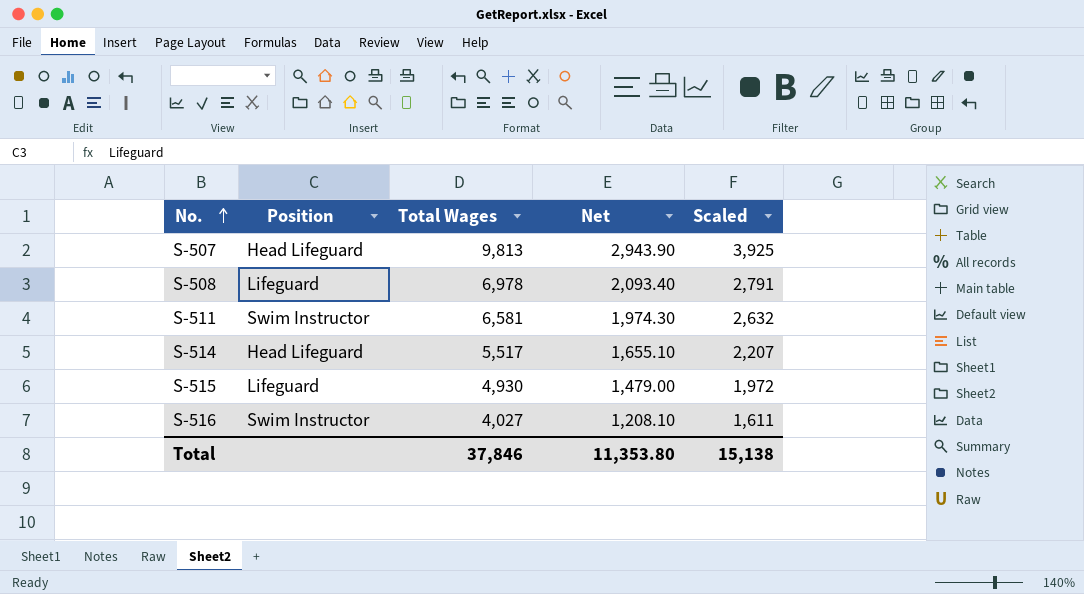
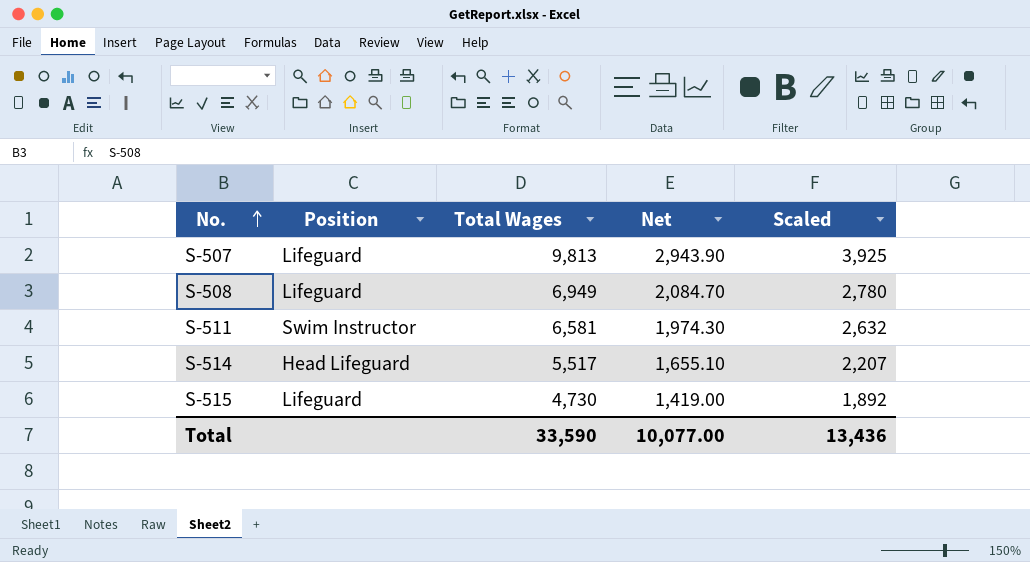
row S-516: Swim Instructor | 4,027 | 1,208.10 | 1,611 -> none
S-507 | Position: Head Lifeguard -> Lifeguard
S-508 | Total Wages: 6,978 -> 6,949
S-508 | Net: 2,093.40 -> 2,084.70
S-508 | Scaled: 2,791 -> 2,780
S-515 | Total Wages: 4,930 -> 4,730
S-515 | Net: 1,479.00 -> 1,419.00
S-515 | Scaled: 1,972 -> 1,892
Total | Total Wages: 37,846 -> 33,590
Total | Net: 11,353.80 -> 10,077.00
Total | Scaled: 15,138 -> 13,436

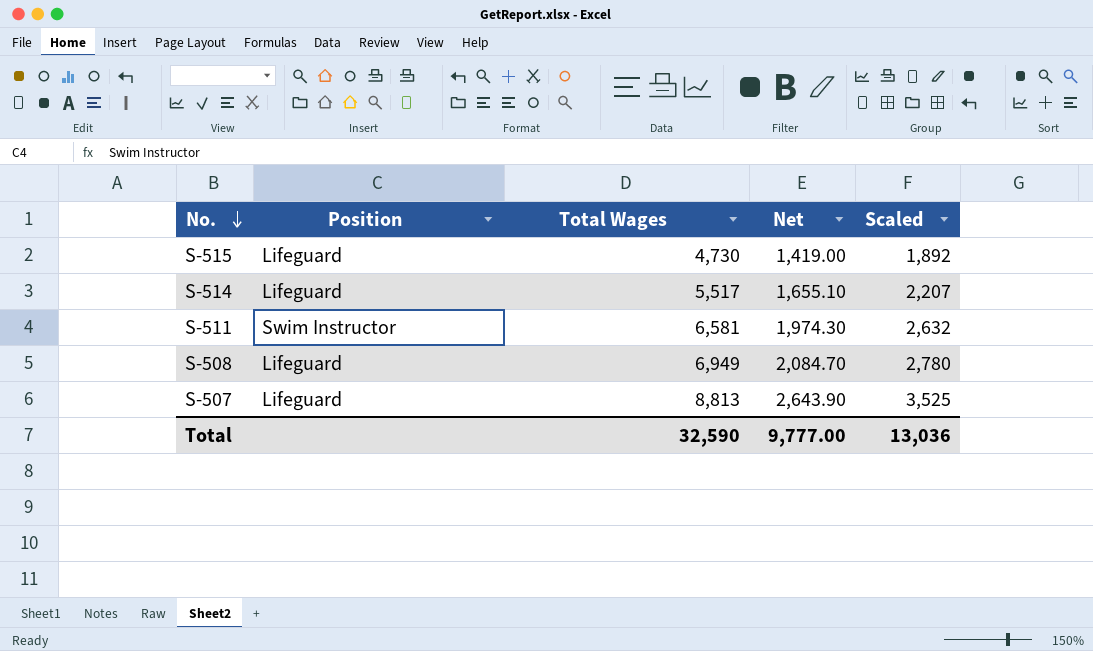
row order: No. ascending -> No. descending
S-514 | Position: Head Lifeguard -> Lifeguard
S-507 | Total Wages: 9,813 -> 8,813
S-507 | Net: 2,943.90 -> 2,643.90
S-507 | Scaled: 3,925 -> 3,525
Total | Total Wages: 33,590 -> 32,590
Total | Net: 10,077.00 -> 9,777.00
Total | Scaled: 13,436 -> 13,036

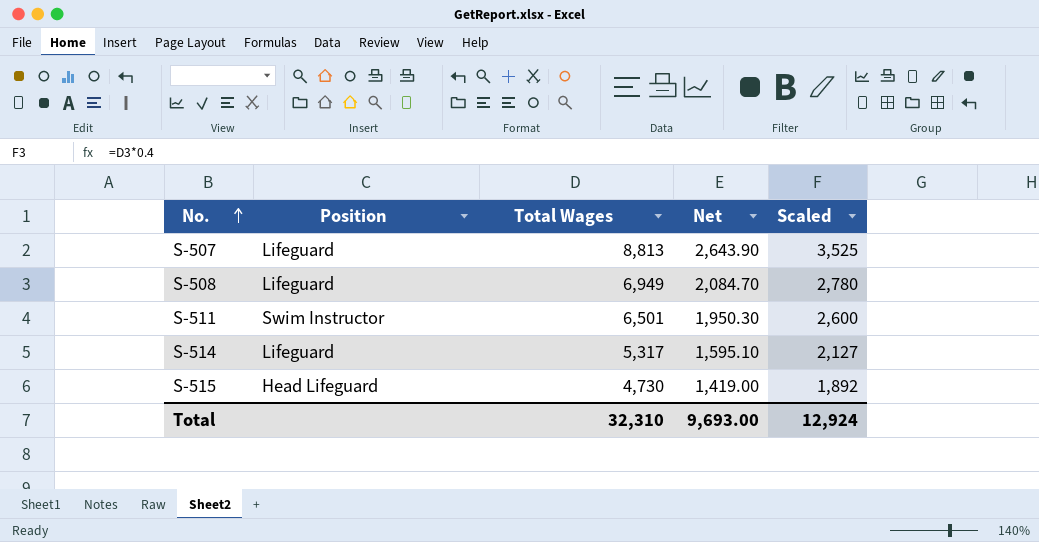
row order: No. descending -> No. ascending
S-511 | Total Wages: 6,581 -> 6,501
S-511 | Net: 1,974.30 -> 1,950.30
S-511 | Scaled: 2,632 -> 2,600
S-514 | Total Wages: 5,517 -> 5,317
S-514 | Net: 1,655.10 -> 1,595.10
S-514 | Scaled: 2,207 -> 2,127
S-515 | Position: Lifeguard -> Head Lifeguard
Total | Total Wages: 32,590 -> 32,310
Total | Net: 9,777.00 -> 9,693.00
Total | Scaled: 13,036 -> 12,924

